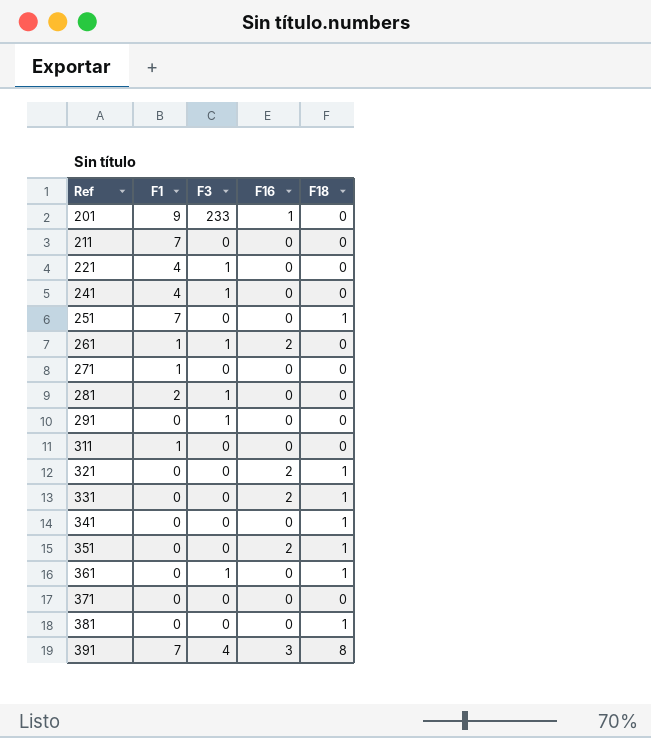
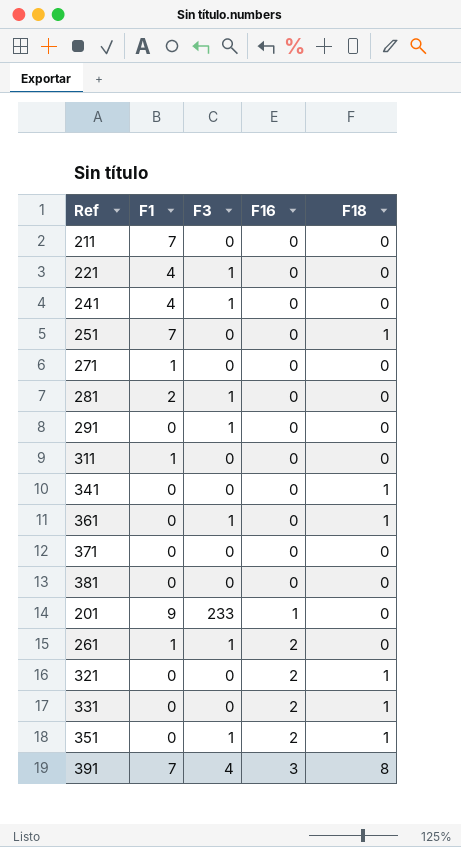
row order: Ref ascending -> F16 ascending
381 | F18: 1 -> 0
351 | F3: 0 -> 1

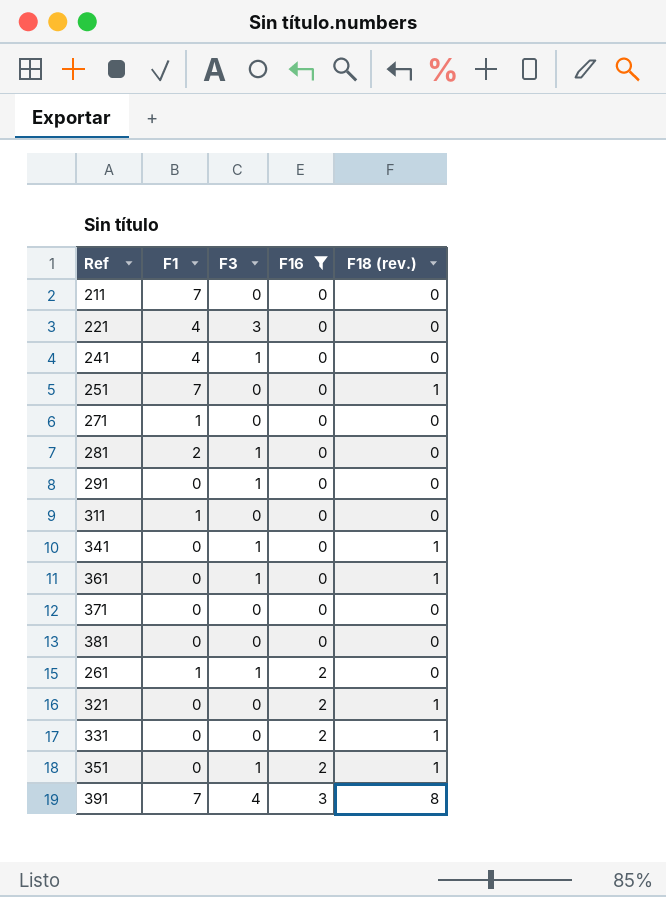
filter: none -> F16 != 1
column name: F18 -> F18 (rev.)
221 | F3: 1 -> 3
341 | F3: 0 -> 1

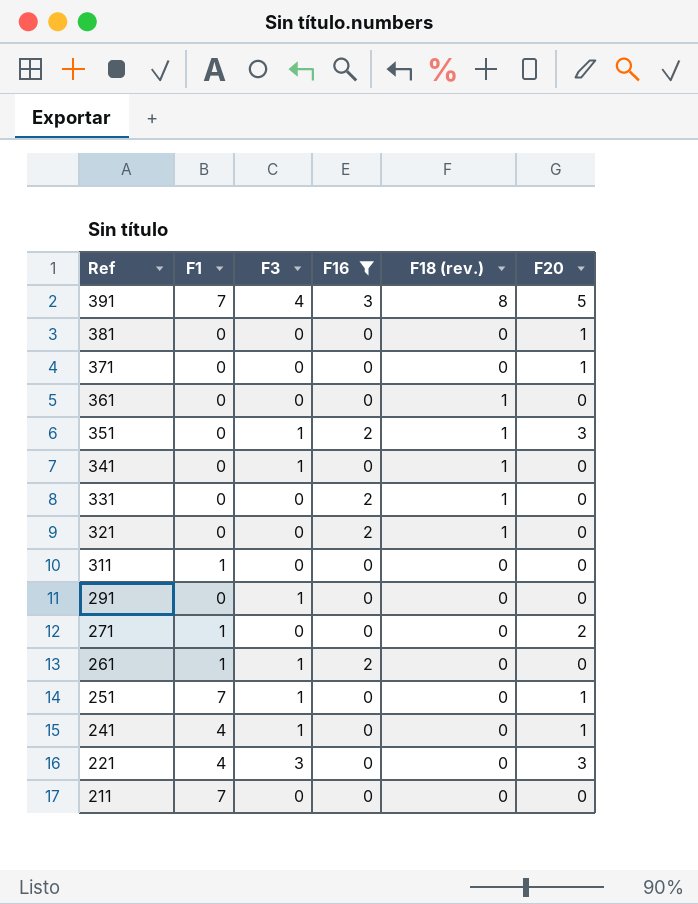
row order: F16 ascending -> Ref descending
column F20 | position: none -> 6
row 281: 2 | 1 | 0 | 0 -> none
361 | F3: 1 -> 0
251 | F3: 0 -> 1
251 | F18 (rev.): 1 -> 0

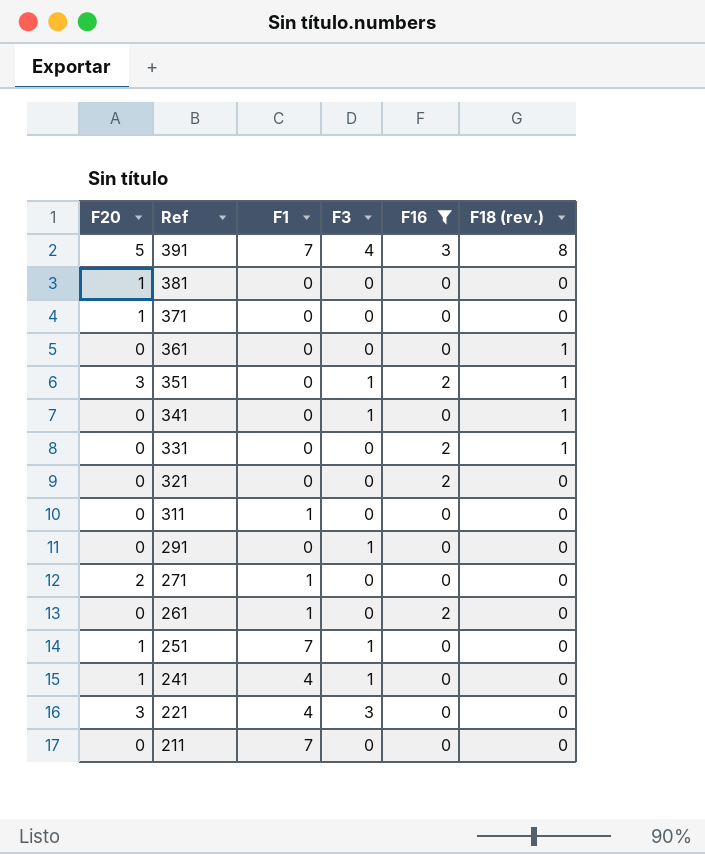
column F20 | position: 6 -> 1
321 | F18 (rev.): 1 -> 0
261 | F3: 1 -> 0

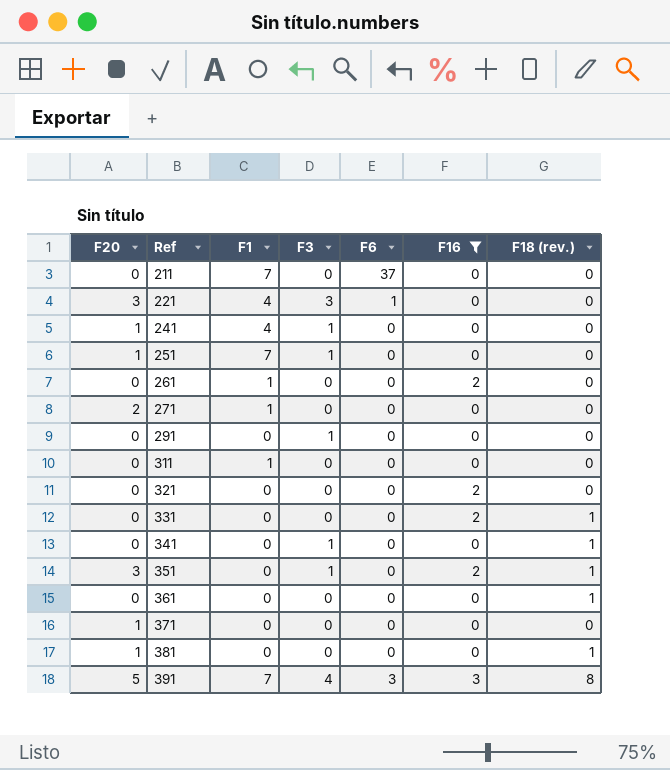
row order: Ref descending -> Ref ascending
column F6 | position: none -> 5
381 | F18 (rev.): 0 -> 1

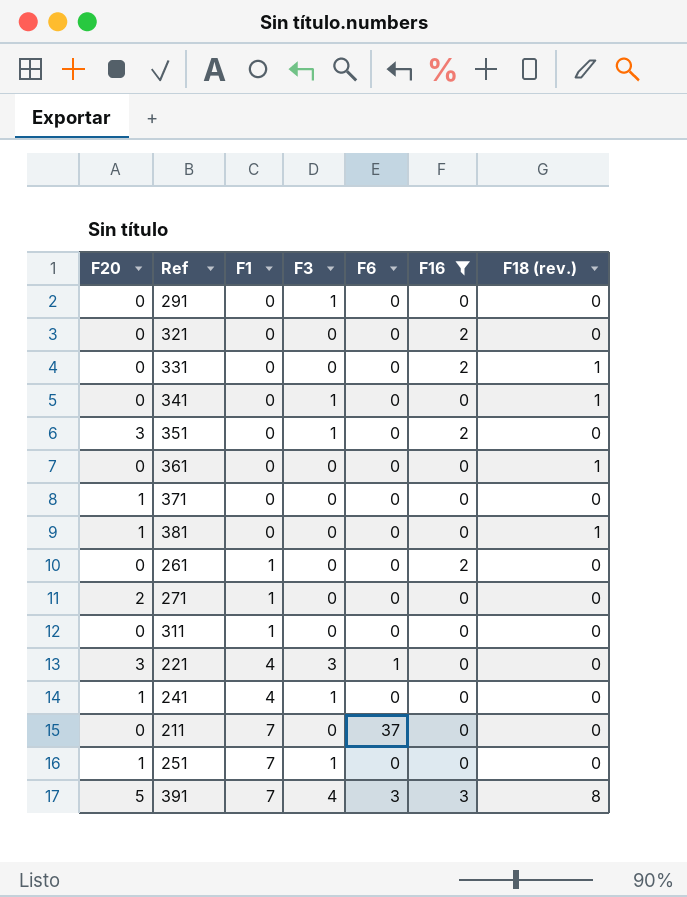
row order: Ref ascending -> F1 ascending
351 | F18 (rev.): 1 -> 0

